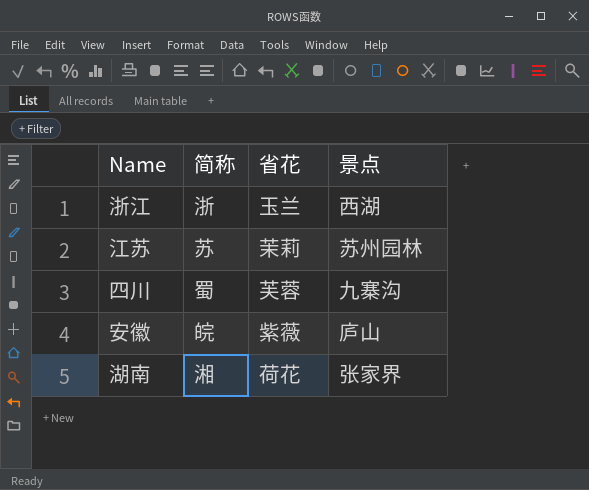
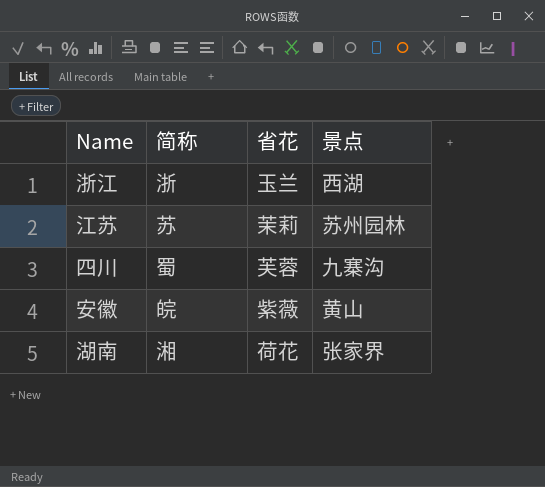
安徽 | 景点: 庐山 -> 黄山

